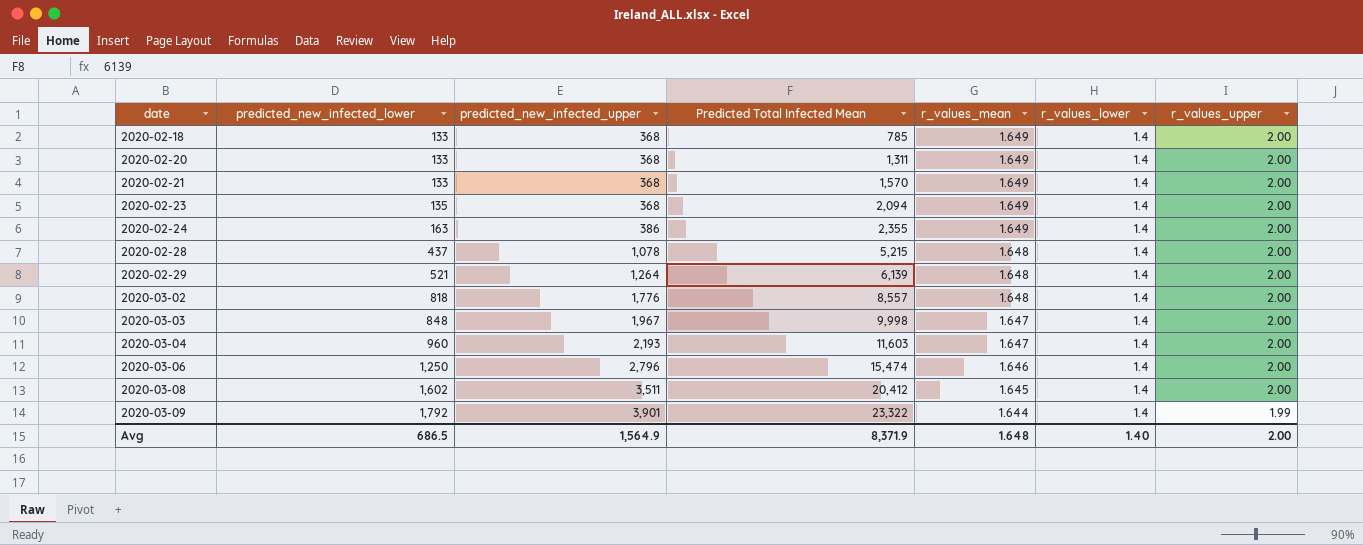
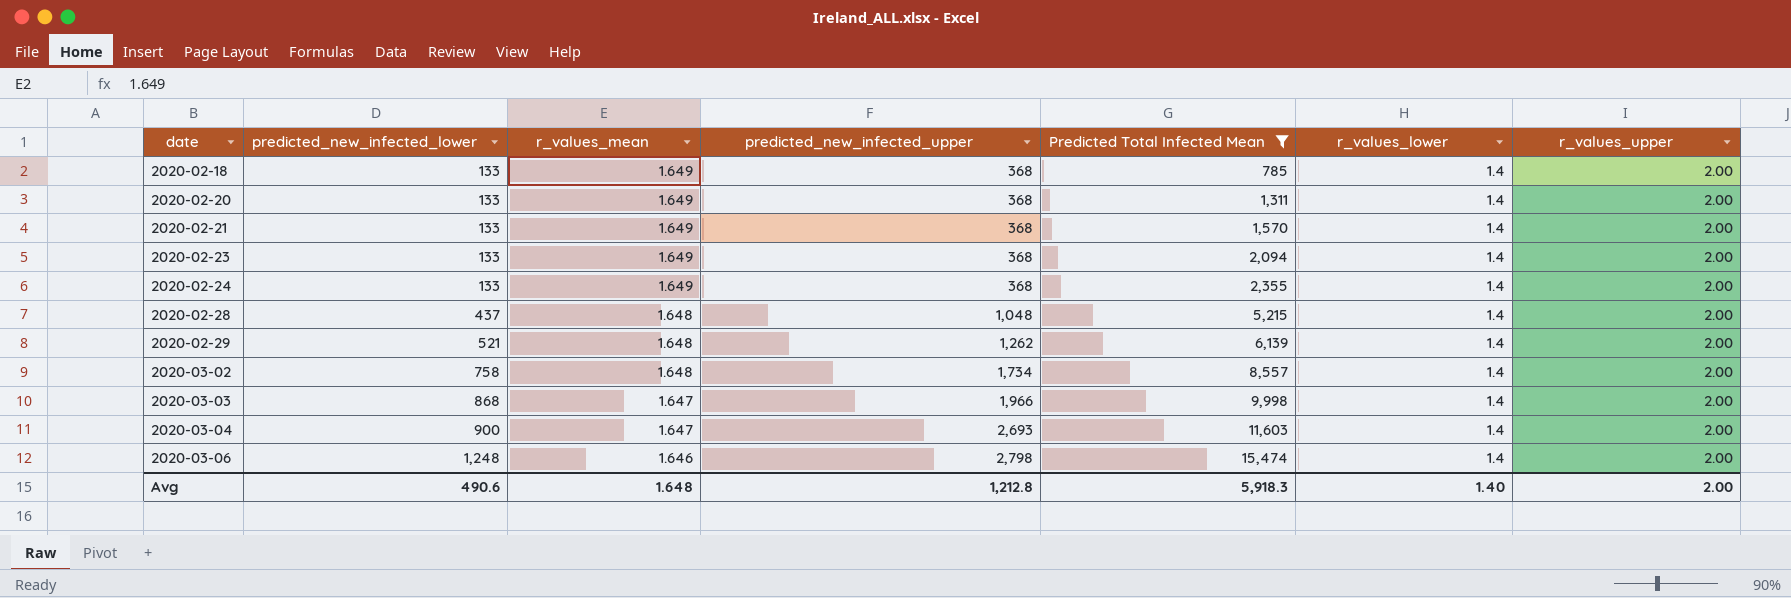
filter: none -> Predicted Total Infected Mean <= 15,474
column r_values_mean | position: 5 -> 3
2020-02-23 | predicted_new_infected_lower: 135 -> 133
2020-02-24 | predicted_new_infected_lower: 163 -> 133
2020-02-24 | predicted_new_infected_upper: 386 -> 368
2020-02-28 | predicted_new_infected_upper: 1,078 -> 1,048
2020-02-29 | predicted_new_infected_upper: 1,264 -> 1,262
2020-03-02 | predicted_new_infected_lower: 818 -> 758
2020-03-02 | predicted_new_infected_upper: 1,776 -> 1,734
2020-03-03 | predicted_new_infected_lower: 848 -> 868
2020-03-03 | predicted_new_infected_upper: 1,967 -> 1,966
2020-03-04 | predicted_new_infected_lower: 960 -> 900
2020-03-04 | predicted_new_infected_upper: 2,193 -> 2,693
2020-03-06 | predicted_new_infected_lower: 1,250 -> 1,248
2020-03-06 | predicted_new_infected_upper: 2,796 -> 2,798
Avg | predicted_new_infected_lower: 686.5 -> 490.6
Avg | predicted_new_infected_upper: 1,564.9 -> 1,212.8
Avg | Predicted Total Infected Mean: 8,371.9 -> 5,918.3

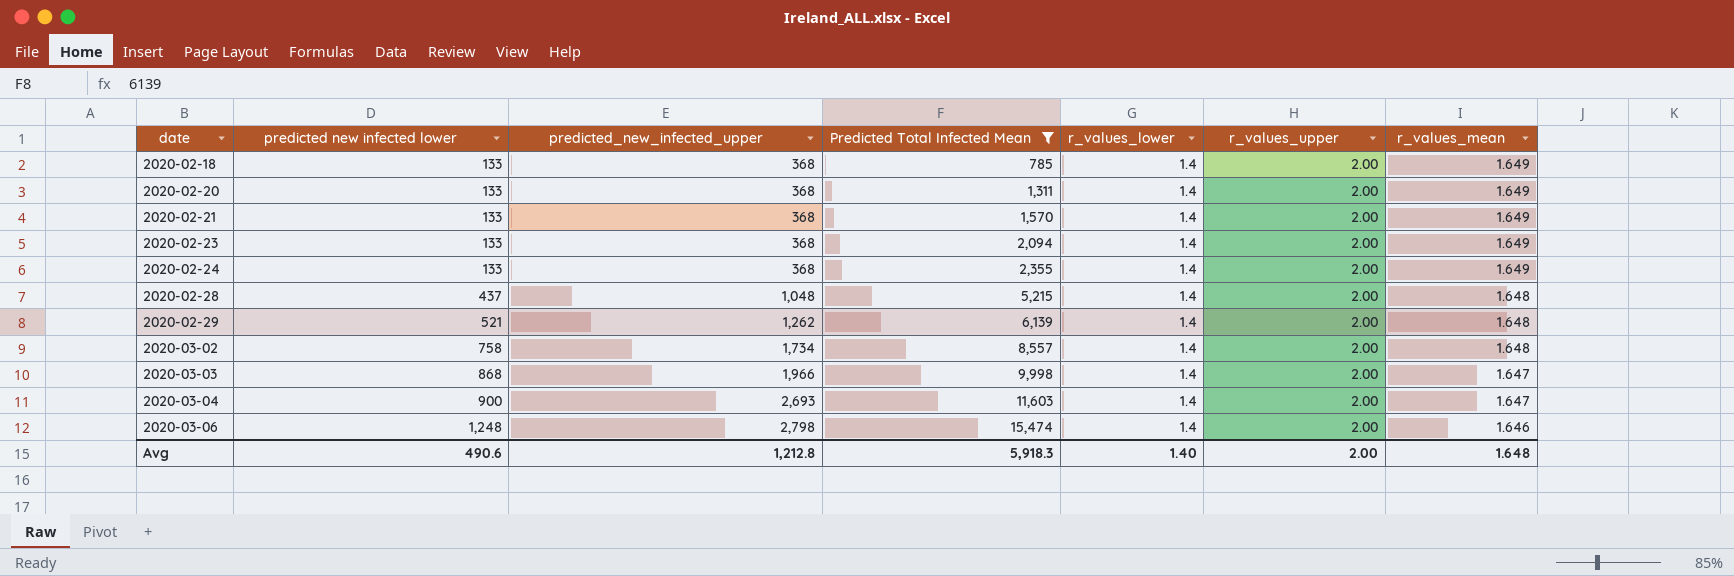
column name: predicted_new_infected_lower -> predicted new infected lower
column r_values_mean | position: 3 -> 7

